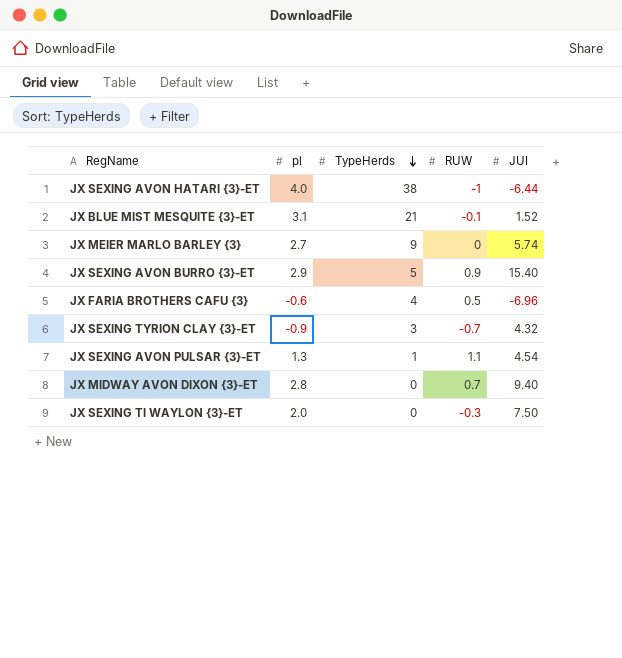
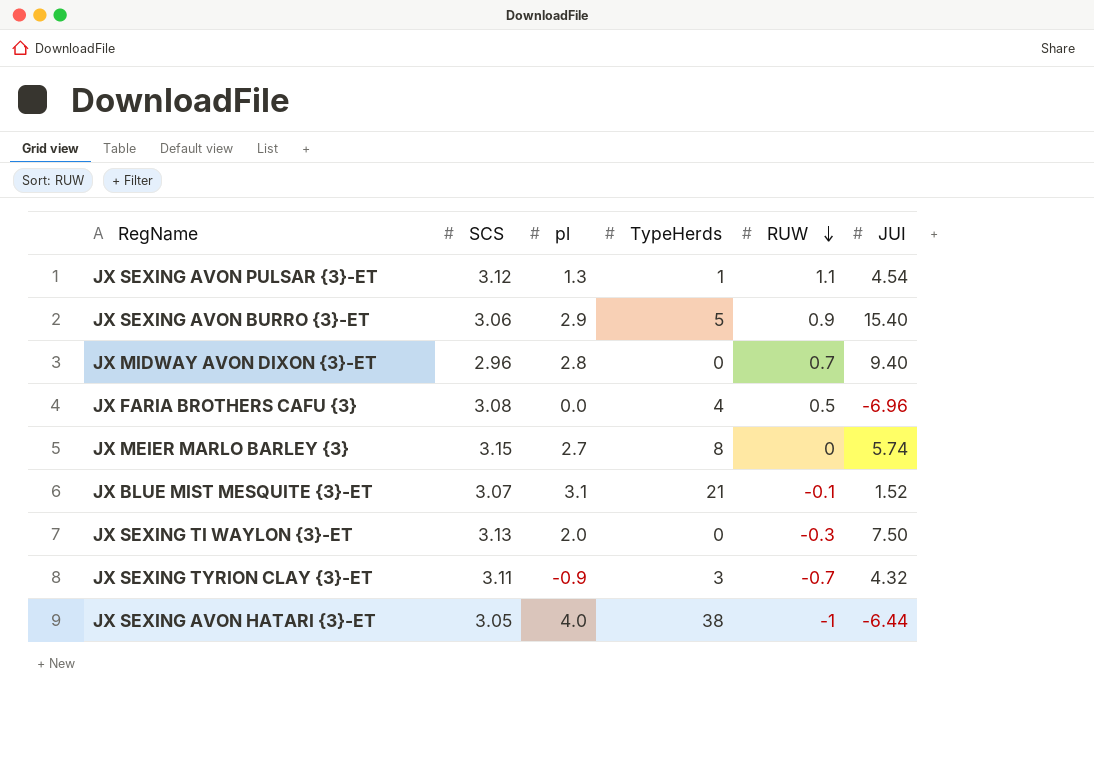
row order: TypeHerds descending -> RUW descending
column SCS | position: none -> 2
JX FARIA BROTHERS CAFU {3} | pl: -0.6 -> 0.0
JX MEIER MARLO BARLEY {3} | TypeHerds: 9 -> 8

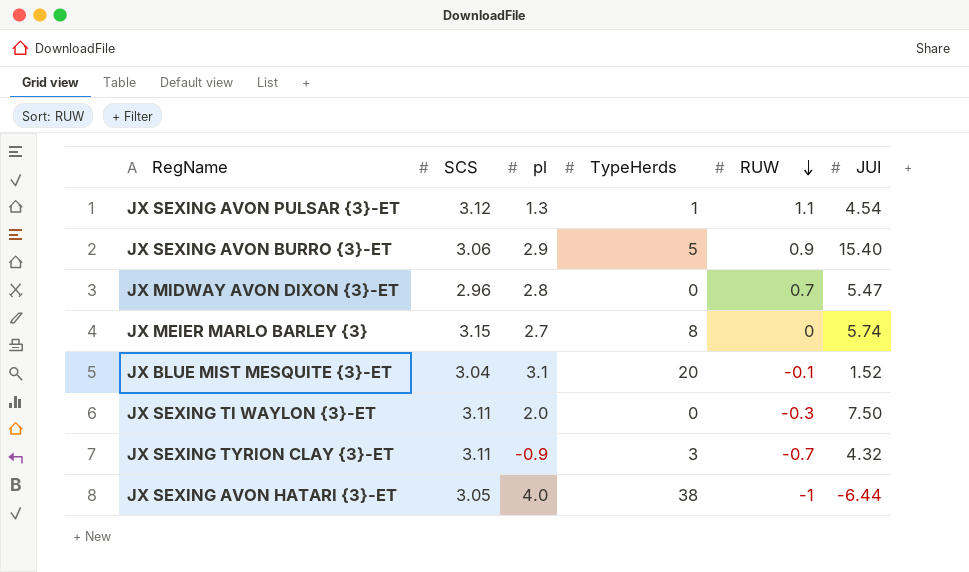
row JX FARIA BROTHERS CAFU {3}: 3.08 | 0.0 | 4 | 0.5 | -6.96 -> none
JX MIDWAY AVON DIXON {3}-ET | JUI: 9.40 -> 5.47
JX BLUE MIST MESQUITE {3}-ET | SCS: 3.07 -> 3.04
JX BLUE MIST MESQUITE {3}-ET | TypeHerds: 21 -> 20
JX SEXING TI WAYLON {3}-ET | SCS: 3.13 -> 3.11

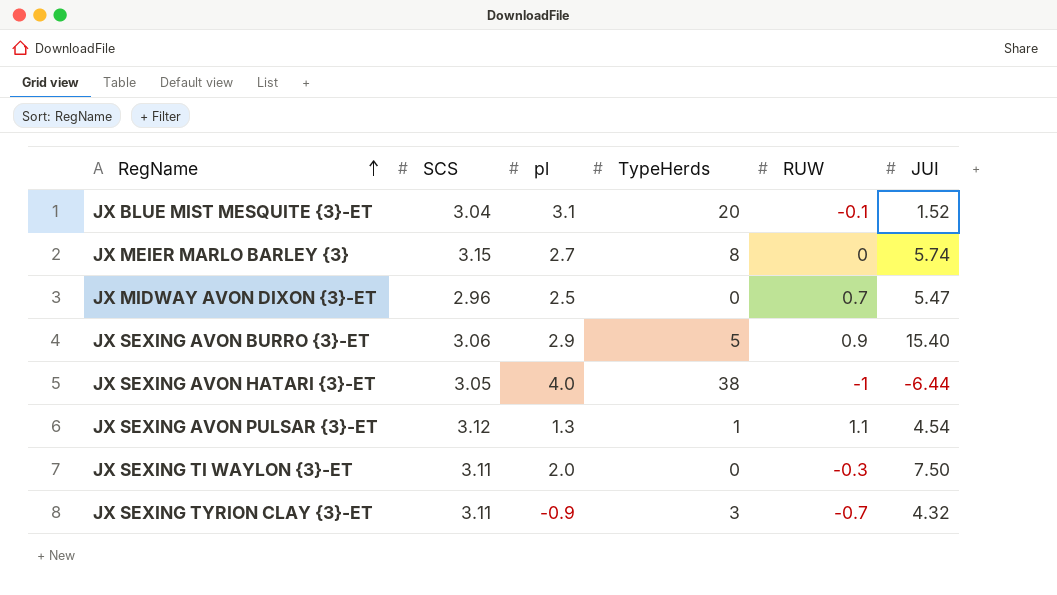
row order: RUW descending -> RegName ascending
JX MIDWAY AVON DIXON {3}-ET | pl: 2.8 -> 2.5

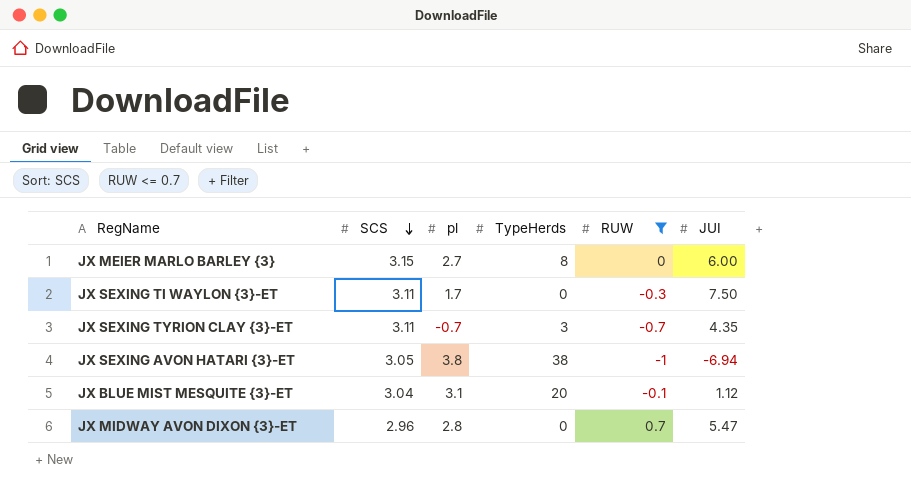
filter: none -> RUW <= 0.7
row order: RegName ascending -> SCS descending
JX MEIER MARLO BARLEY {3} | JUI: 5.74 -> 6.00
JX SEXING TI WAYLON {3}-ET | pl: 2.0 -> 1.7
JX SEXING TYRION CLAY {3}-ET | pl: -0.9 -> -0.7
JX SEXING TYRION CLAY {3}-ET | JUI: 4.32 -> 4.35
JX SEXING AVON HATARI {3}-ET | pl: 4.0 -> 3.8
JX SEXING AVON HATARI {3}-ET | JUI: -6.44 -> -6.94
JX BLUE MIST MESQUITE {3}-ET | JUI: 1.52 -> 1.12
JX MIDWAY AVON DIXON {3}-ET | pl: 2.5 -> 2.8

